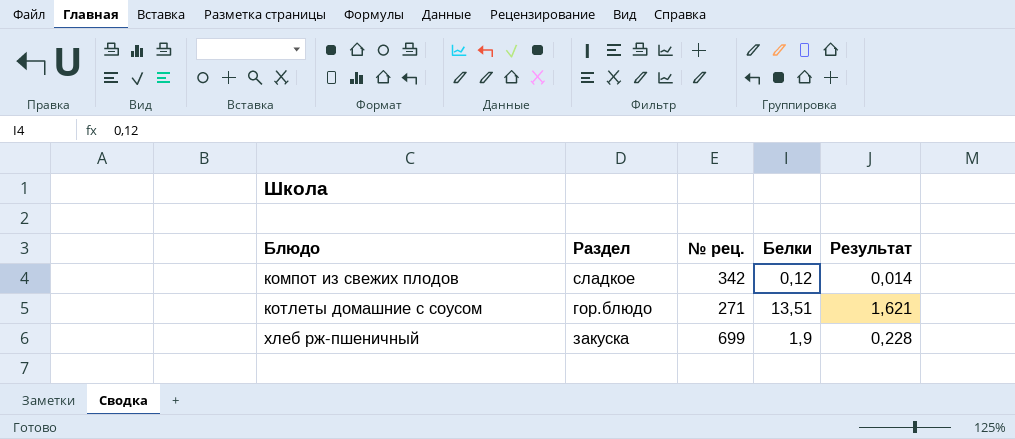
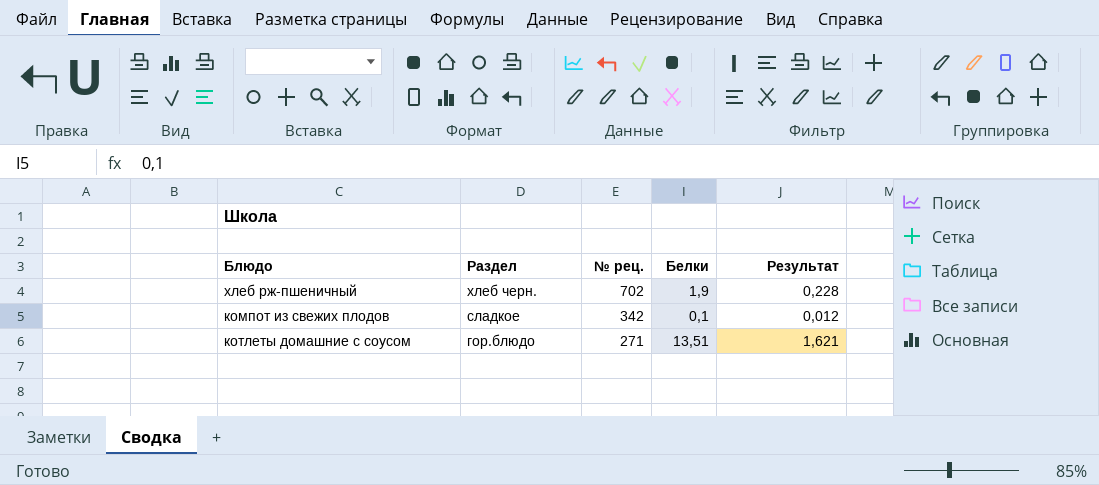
row order: Блюдо ascending -> Раздел descending
хлеб рж-пшеничный | Раздел: закуска -> хлеб черн.
хлеб рж-пшеничный | № рец.: 699 -> 702
компот из свежих плодов | Белки: 0,12 -> 0,1
компот из свежих плодов | Результат: 0,014 -> 0,012

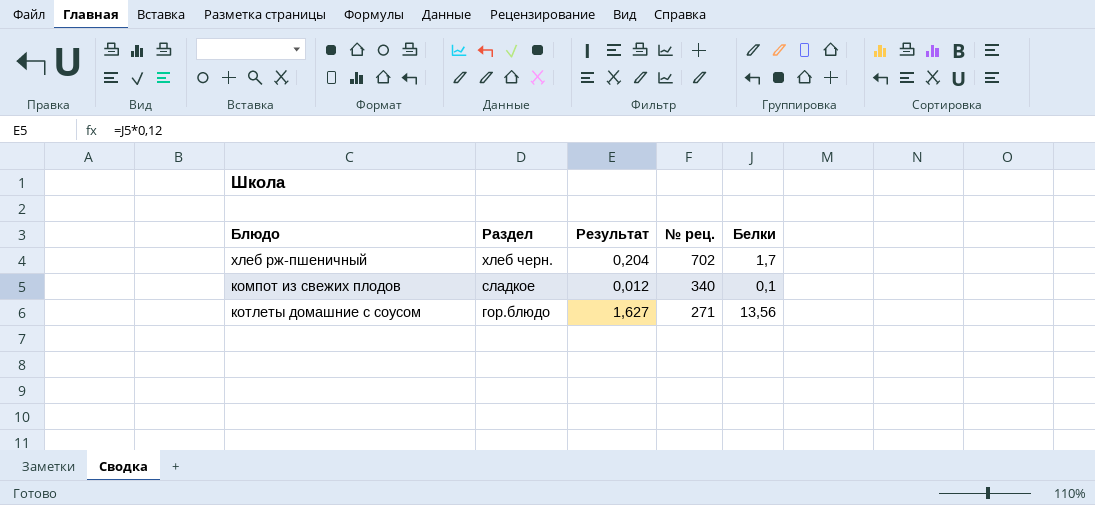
column Результат | position: 5 -> 3
хлеб рж-пшеничный | Результат: 0,228 -> 0,204
хлеб рж-пшеничный | Белки: 1,9 -> 1,7
компот из свежих плодов | № рец.: 342 -> 340
котлеты домашние с соусом | Результат: 1,621 -> 1,627
котлеты домашние с соусом | Белки: 13,51 -> 13,56

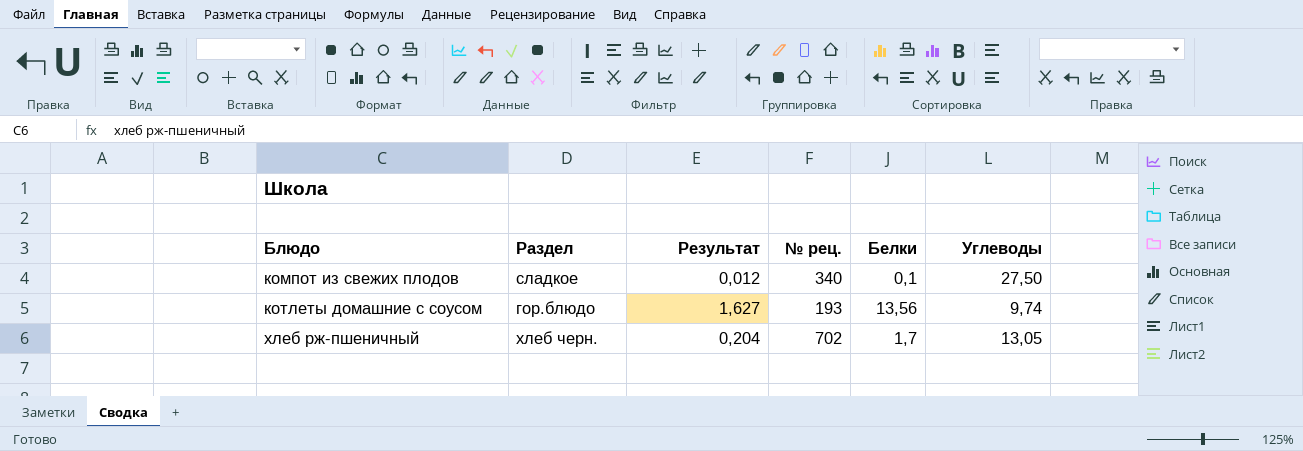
row order: Раздел descending -> Блюдо ascending
column Углеводы | position: none -> 6
котлеты домашние с соусом | № рец.: 271 -> 193

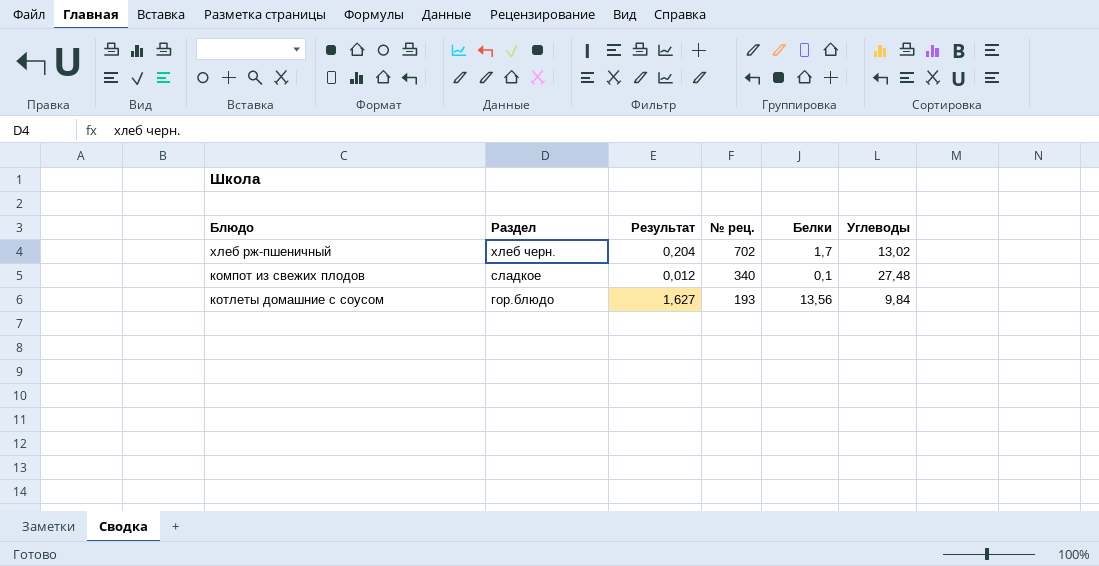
row order: Блюдо ascending -> Раздел descending
хлеб рж-пшеничный | Углеводы: 13,05 -> 13,02
компот из свежих плодов | Углеводы: 27,50 -> 27,48
котлеты домашние с соусом | Углеводы: 9,74 -> 9,84

